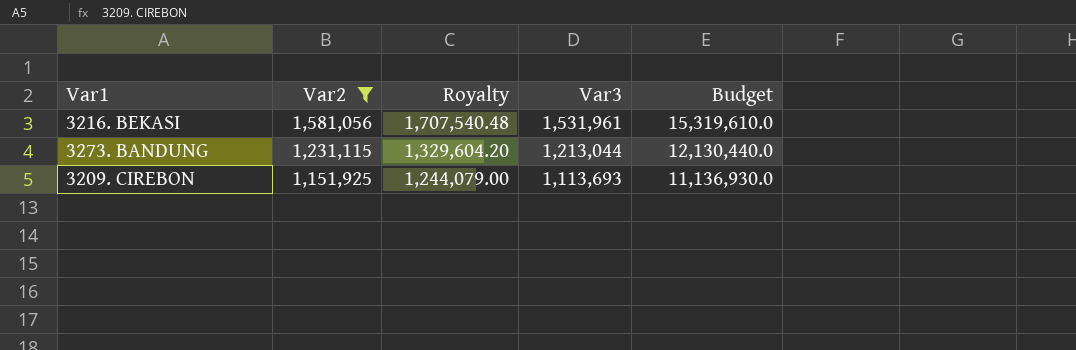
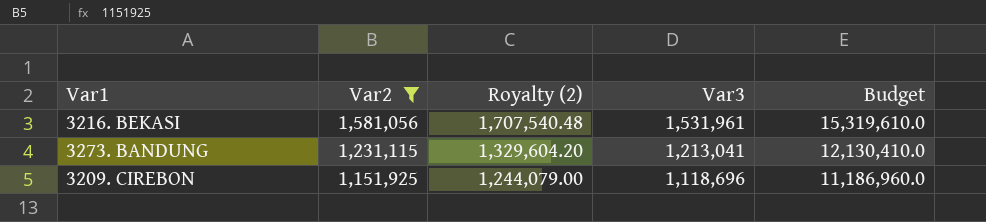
column name: Royalty -> Royalty (2)
3273. BANDUNG | Var3: 1,213,044 -> 1,213,041
3273. BANDUNG | Budget: 12,130,440.0 -> 12,130,410.0
3209. CIREBON | Var3: 1,113,693 -> 1,118,696
3209. CIREBON | Budget: 11,136,930.0 -> 11,186,960.0

